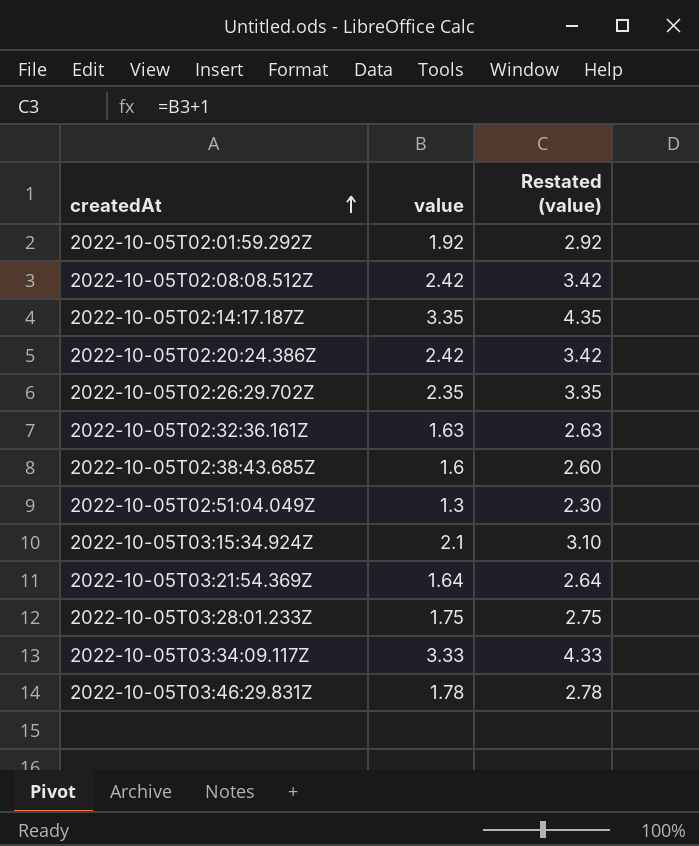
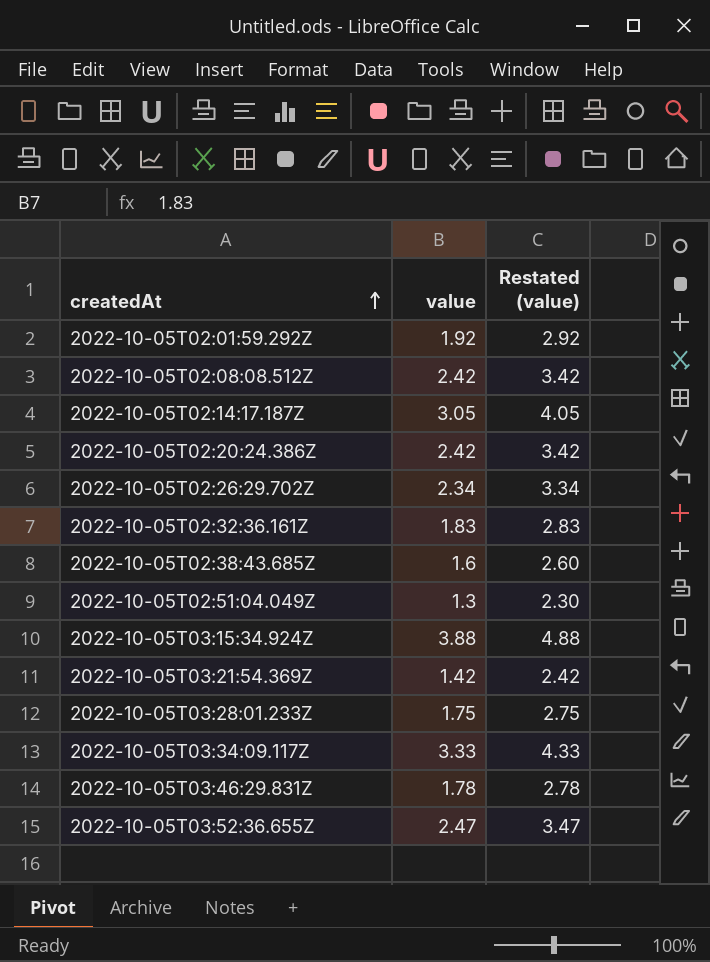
2022-10-05T02:14:17.187Z | value: 3.35 -> 3.05
2022-10-05T02:14:17.187Z | Restated (value): 4.35 -> 4.05
2022-10-05T02:26:29.702Z | value: 2.35 -> 2.34
2022-10-05T02:26:29.702Z | Restated (value): 3.35 -> 3.34
2022-10-05T02:32:36.161Z | value: 1.63 -> 1.83
2022-10-05T02:32:36.161Z | Restated (value): 2.63 -> 2.83
2022-10-05T03:15:34.924Z | value: 2.1 -> 3.88
2022-10-05T03:15:34.924Z | Restated (value): 3.10 -> 4.88
2022-10-05T03:21:54.369Z | value: 1.64 -> 1.42
2022-10-05T03:21:54.369Z | Restated (value): 2.64 -> 2.42
row 2022-10-05T03:52:36.655Z: none -> 2.47 | 3.47

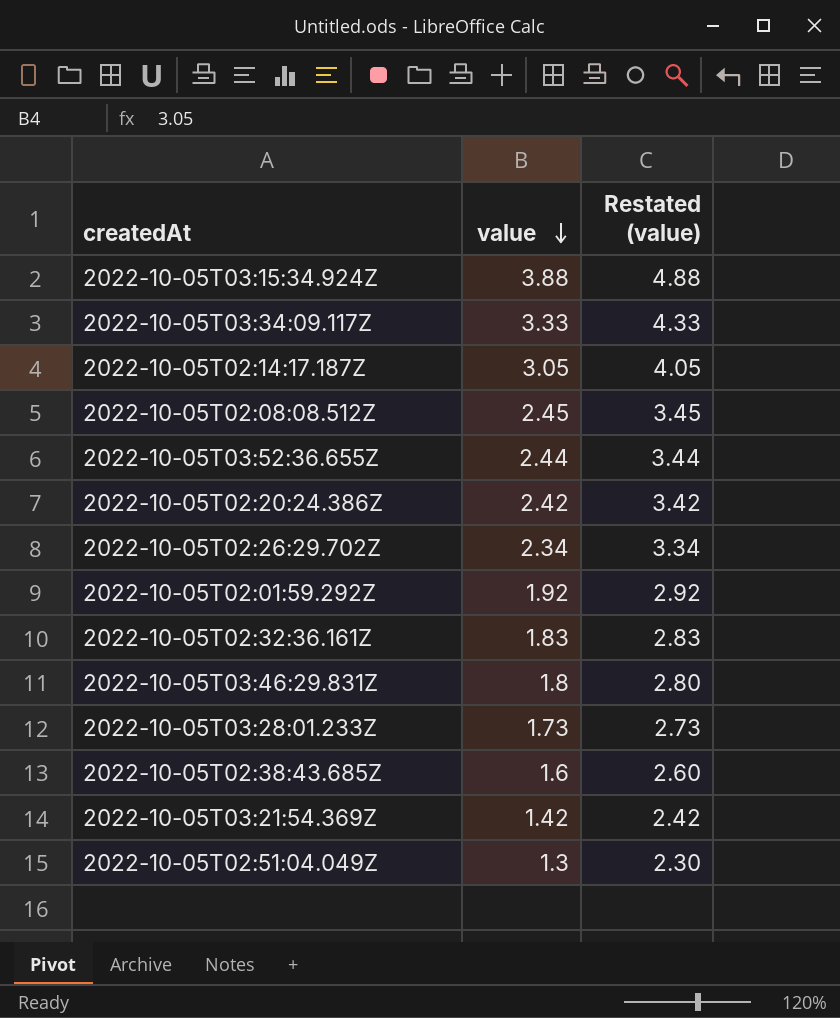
row order: createdAt ascending -> value descending
2022-10-05T02:08:08.512Z | value: 2.42 -> 2.45
2022-10-05T02:08:08.512Z | Restated (value): 3.42 -> 3.45
2022-10-05T03:52:36.655Z | value: 2.47 -> 2.44
2022-10-05T03:52:36.655Z | Restated (value): 3.47 -> 3.44
2022-10-05T03:46:29.831Z | value: 1.78 -> 1.8
2022-10-05T03:46:29.831Z | Restated (value): 2.78 -> 2.80
2022-10-05T03:28:01.233Z | value: 1.75 -> 1.73
2022-10-05T03:28:01.233Z | Restated (value): 2.75 -> 2.73

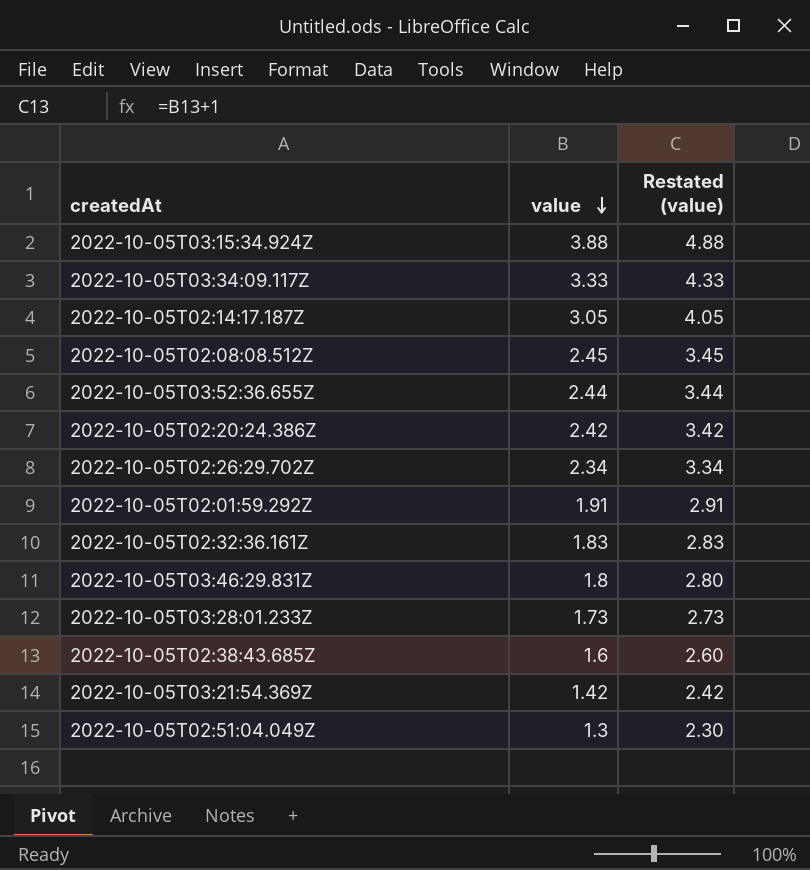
2022-10-05T02:01:59.292Z | value: 1.92 -> 1.91
2022-10-05T02:01:59.292Z | Restated (value): 2.92 -> 2.91

